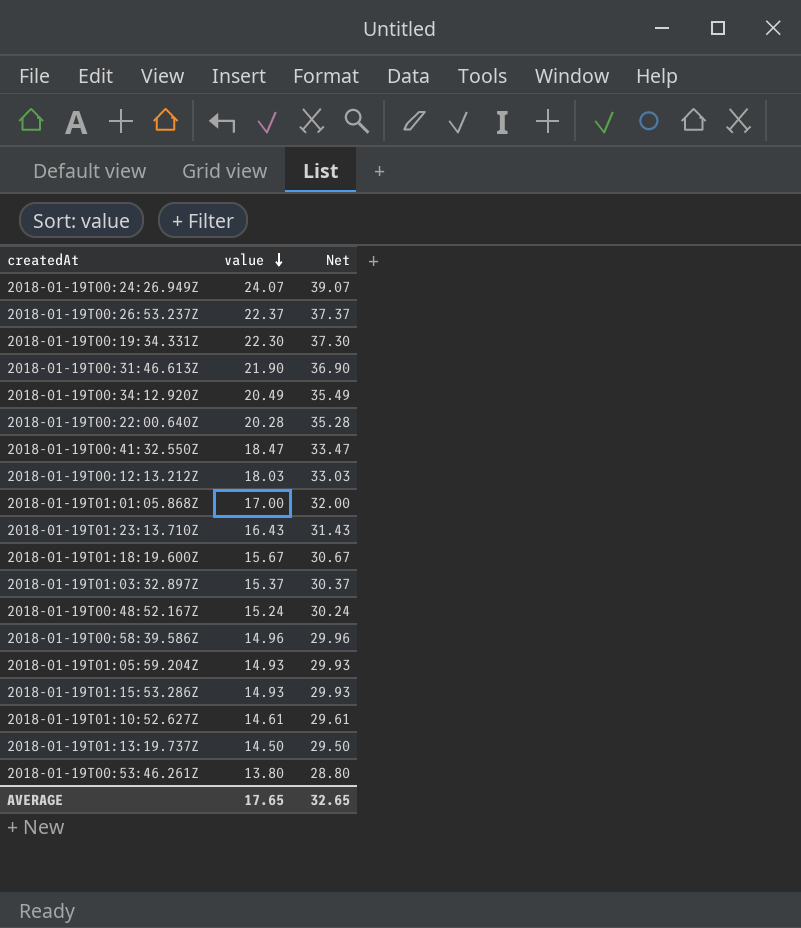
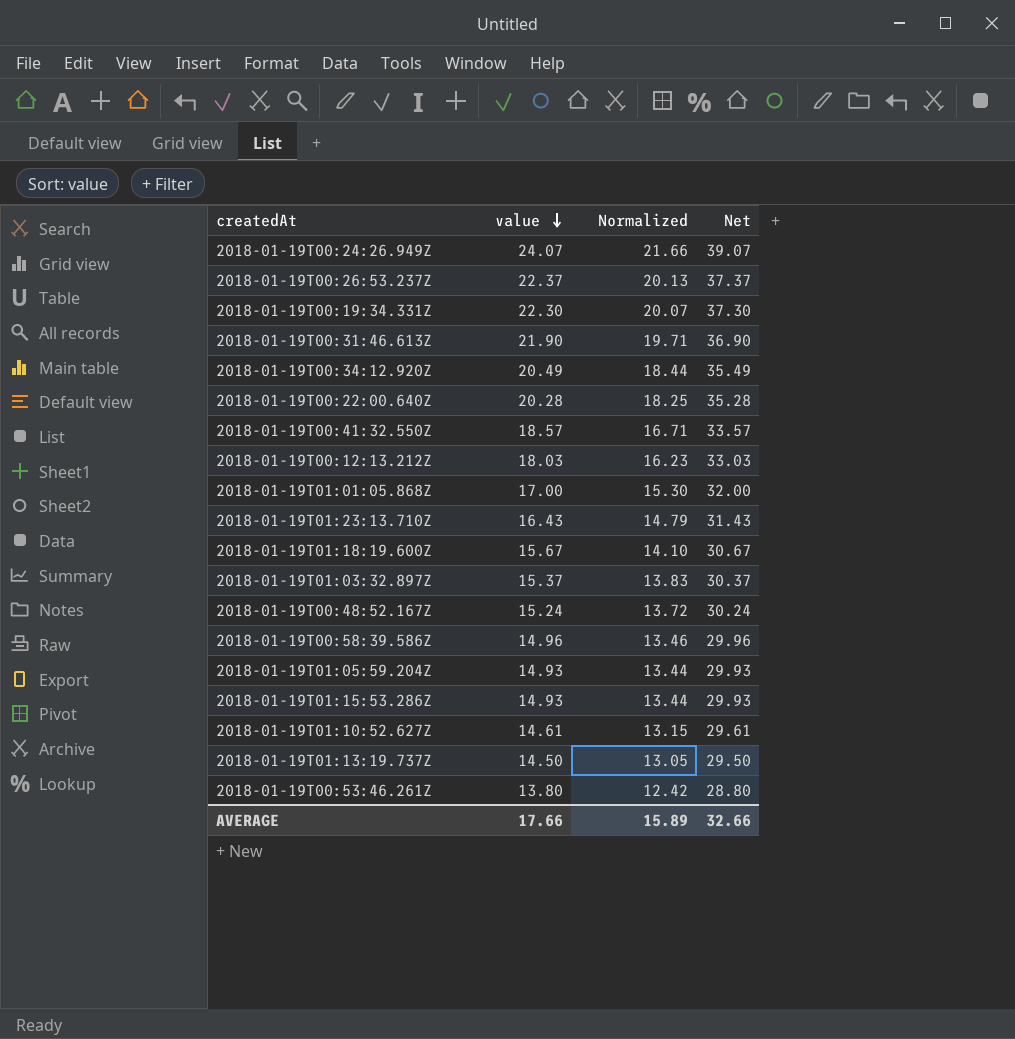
column Normalized | formula: none -> [value] * 0.9
2018-01-19T00:41:32.550Z | value: 18.47 -> 18.57
2018-01-19T00:41:32.550Z | Net: 33.47 -> 33.57
AVERAGE | value: 17.65 -> 17.66
AVERAGE | Net: 32.65 -> 32.66

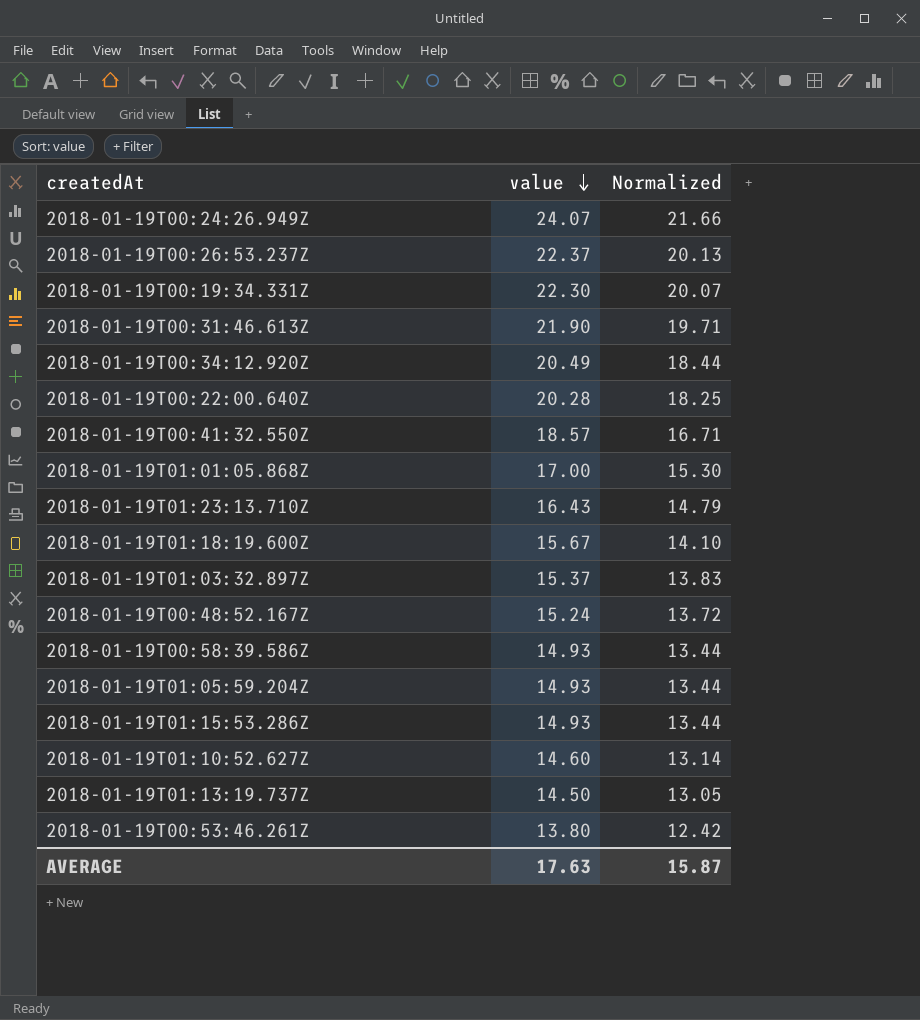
column Net | formula: [value] + 15 -> none
row 2018-01-19T00:12:13.212Z: 18.03 | 16.23 | 33.03 -> none
2018-01-19T00:58:39.586Z | value: 14.96 -> 14.93
2018-01-19T00:58:39.586Z | Normalized: 13.46 -> 13.44
2018-01-19T01:10:52.627Z | value: 14.61 -> 14.60
2018-01-19T01:10:52.627Z | Normalized: 13.15 -> 13.14
AVERAGE | value: 17.66 -> 17.63
AVERAGE | Normalized: 15.89 -> 15.87

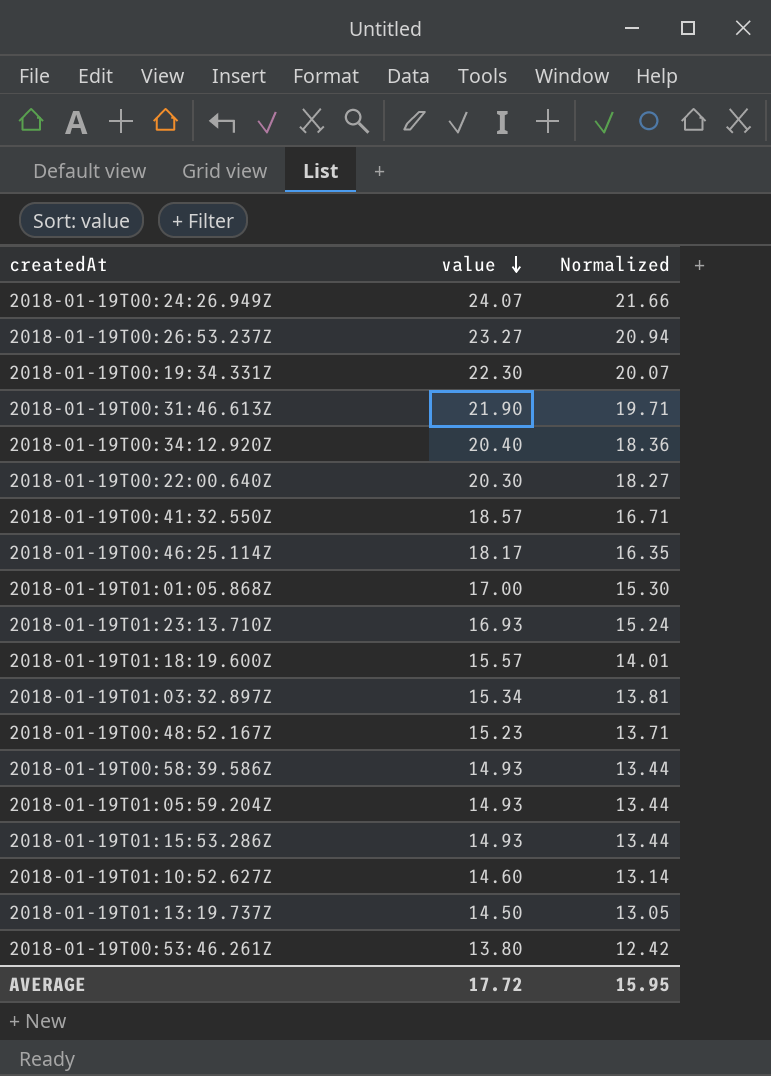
2018-01-19T00:26:53.237Z | value: 22.37 -> 23.27
2018-01-19T00:26:53.237Z | Normalized: 20.13 -> 20.94
2018-01-19T00:34:12.920Z | value: 20.49 -> 20.40
2018-01-19T00:34:12.920Z | Normalized: 18.44 -> 18.36
2018-01-19T00:22:00.640Z | value: 20.28 -> 20.30
2018-01-19T00:22:00.640Z | Normalized: 18.25 -> 18.27
row 2018-01-19T00:46:25.114Z: none -> 18.17 | 16.35
2018-01-19T01:23:13.710Z | value: 16.43 -> 16.93
2018-01-19T01:23:13.710Z | Normalized: 14.79 -> 15.24
2018-01-19T01:18:19.600Z | value: 15.67 -> 15.57
2018-01-19T01:18:19.600Z | Normalized: 14.10 -> 14.01
2018-01-19T01:03:32.897Z | value: 15.37 -> 15.34
2018-01-19T01:03:32.897Z | Normalized: 13.83 -> 13.81
2018-01-19T00:48:52.167Z | value: 15.24 -> 15.23
2018-01-19T00:48:52.167Z | Normalized: 13.72 -> 13.71
AVERAGE | value: 17.63 -> 17.72
AVERAGE | Normalized: 15.87 -> 15.95

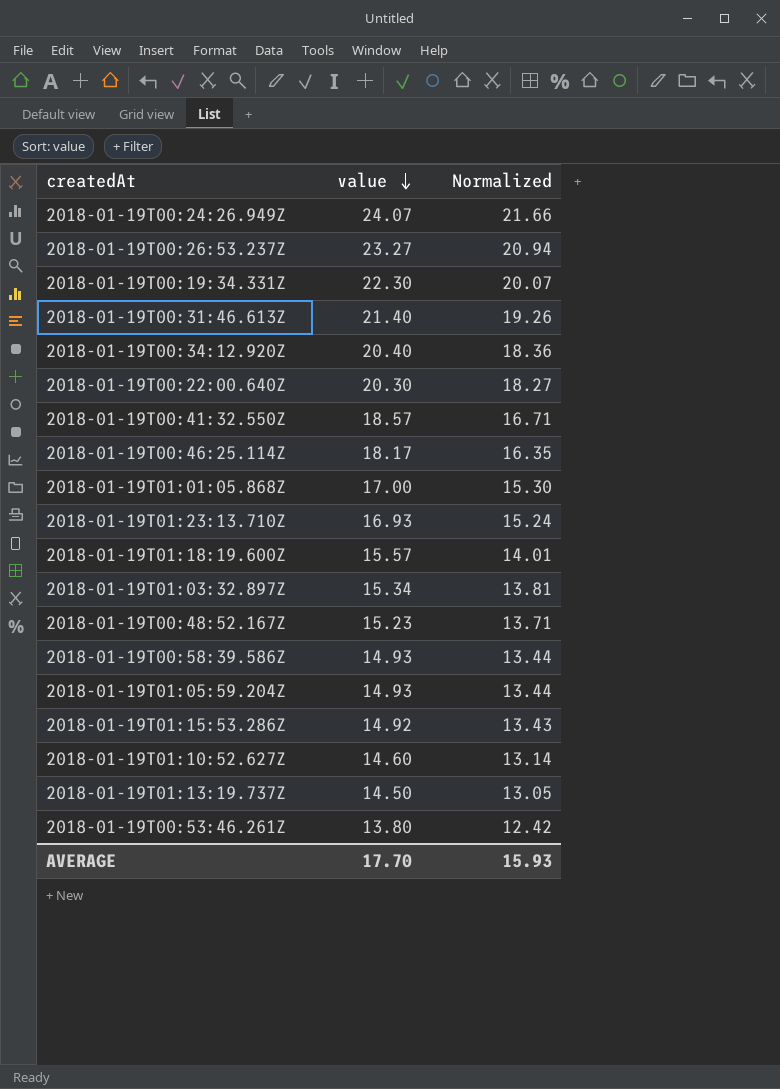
2018-01-19T00:31:46.613Z | value: 21.90 -> 21.40
2018-01-19T00:31:46.613Z | Normalized: 19.71 -> 19.26
2018-01-19T01:15:53.286Z | value: 14.93 -> 14.92
2018-01-19T01:15:53.286Z | Normalized: 13.44 -> 13.43
AVERAGE | value: 17.72 -> 17.70
AVERAGE | Normalized: 15.95 -> 15.93

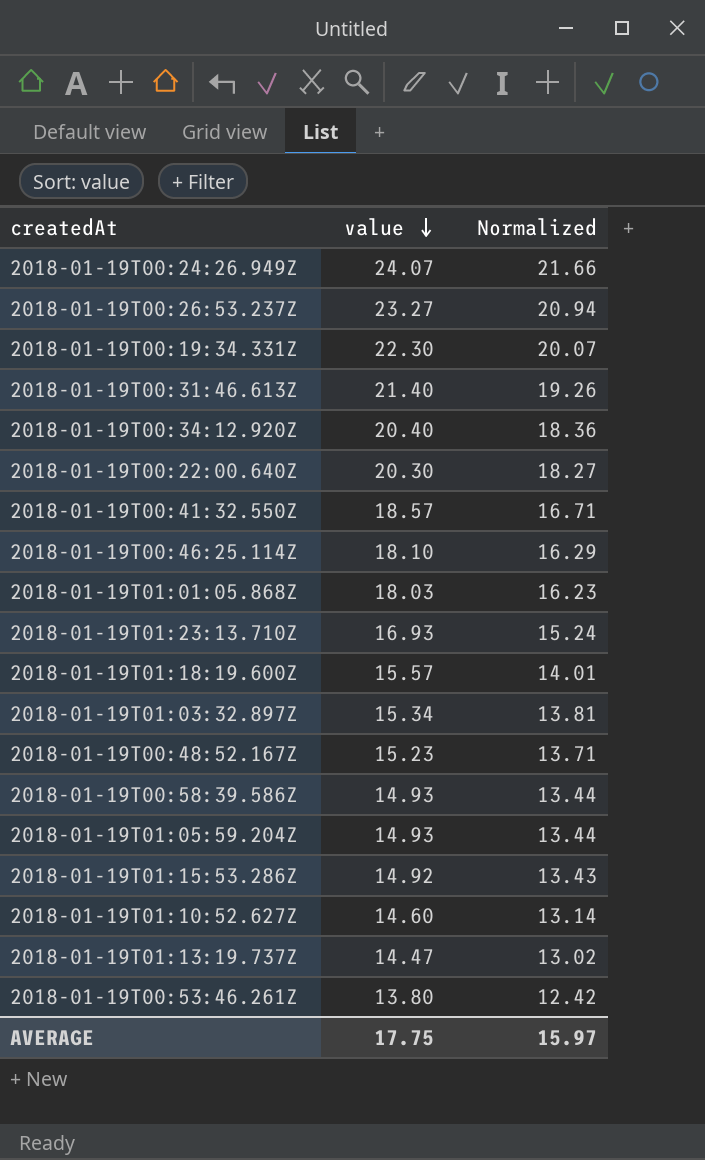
2018-01-19T00:46:25.114Z | value: 18.17 -> 18.10
2018-01-19T00:46:25.114Z | Normalized: 16.35 -> 16.29
2018-01-19T01:01:05.868Z | value: 17.00 -> 18.03
2018-01-19T01:01:05.868Z | Normalized: 15.30 -> 16.23
2018-01-19T01:13:19.737Z | value: 14.50 -> 14.47
2018-01-19T01:13:19.737Z | Normalized: 13.05 -> 13.02
AVERAGE | value: 17.70 -> 17.75
AVERAGE | Normalized: 15.93 -> 15.97

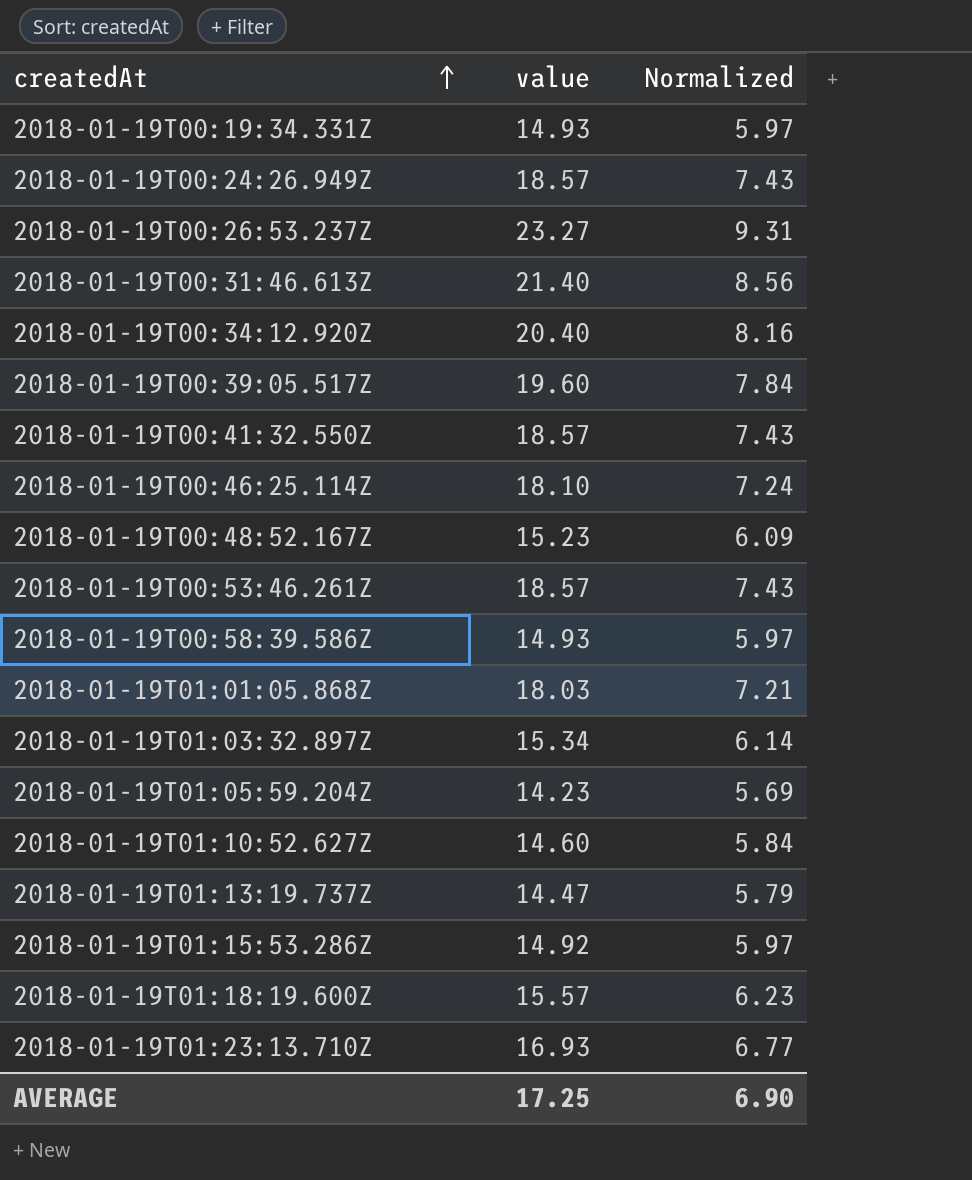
row order: value descending -> createdAt ascending
column Normalized | formula: [value] * 0.9 -> [value] * 0.4
row 2018-01-19T00:22:00.640Z: 20.30 | 18.27 -> none
2018-01-19T00:19:34.331Z | value: 22.30 -> 14.93
2018-01-19T00:24:26.949Z | value: 24.07 -> 18.57
row 2018-01-19T00:39:05.517Z: none -> 19.60 | 7.84
2018-01-19T00:53:46.261Z | value: 13.80 -> 18.57
2018-01-19T01:05:59.204Z | value: 14.93 -> 14.23
AVERAGE | value: 17.75 -> 17.25
AVERAGE | Normalized: 15.97 -> 6.90

